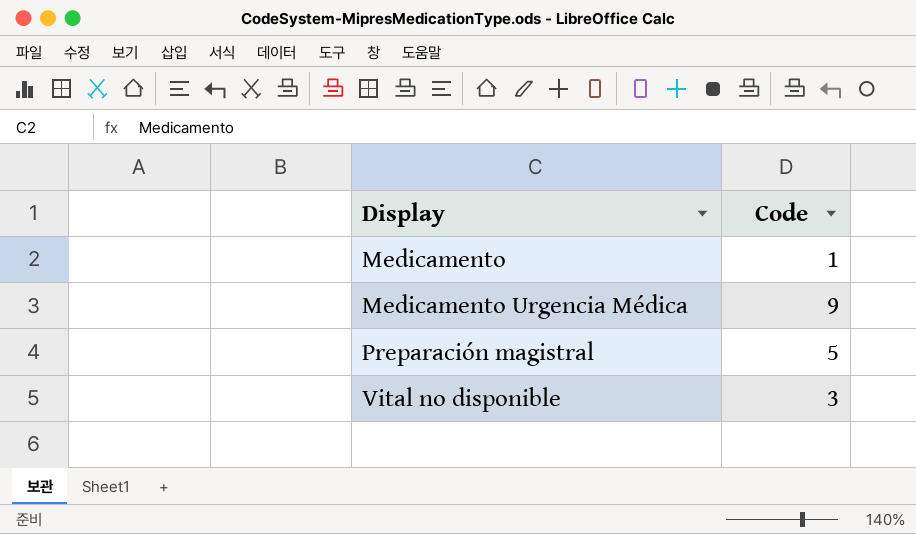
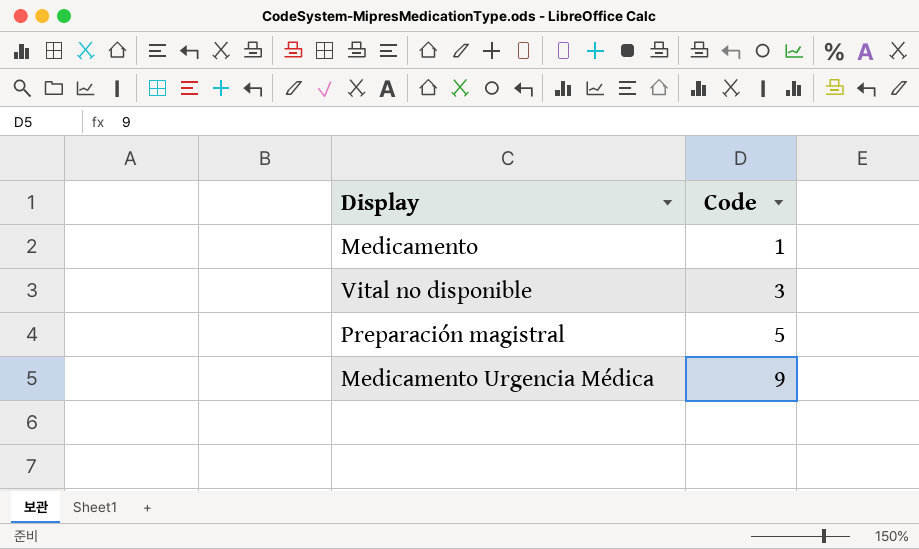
row order: Display ascending -> Code ascending

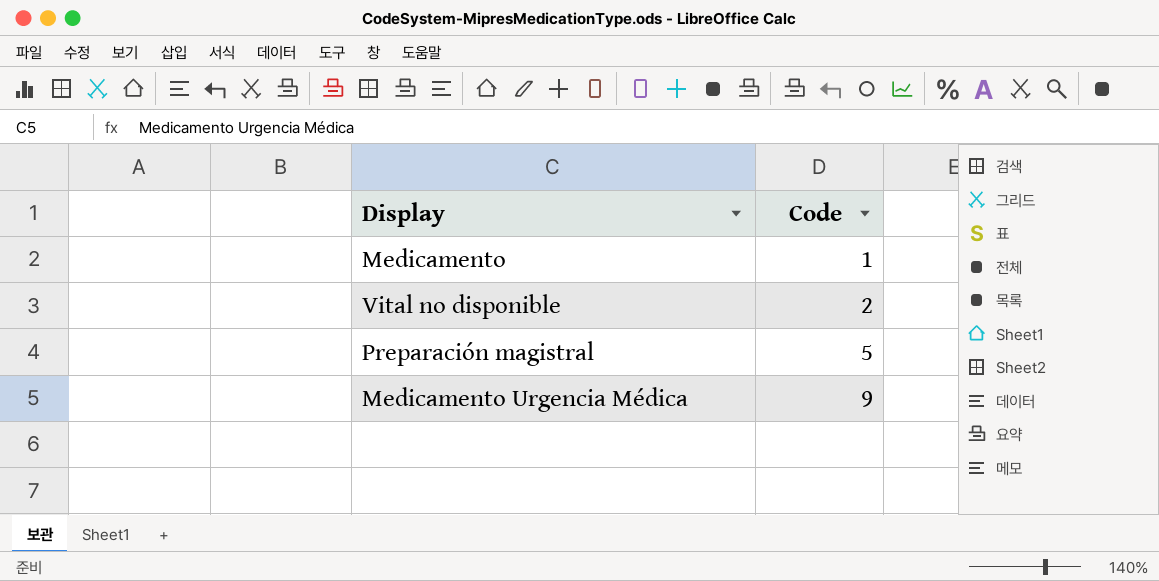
Vital no disponible | Code: 3 -> 2

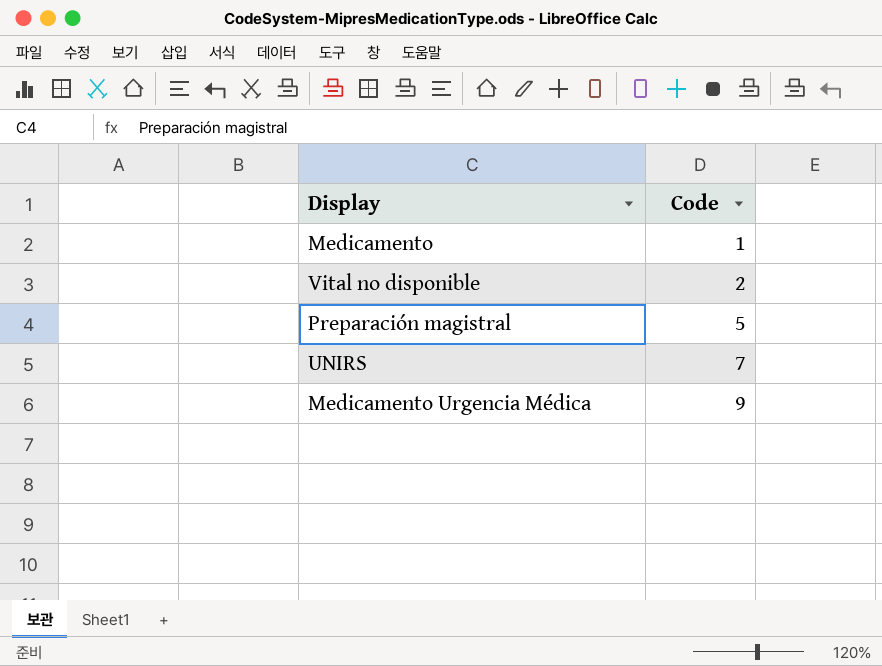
row UNIRS: none -> 7

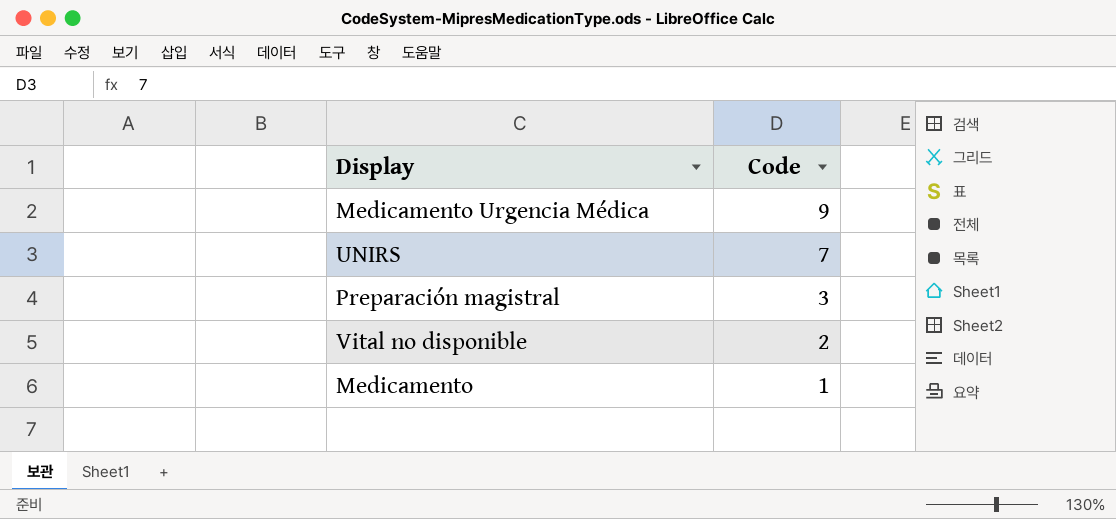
row order: Code ascending -> Code descending
Preparación magistral | Code: 5 -> 3

